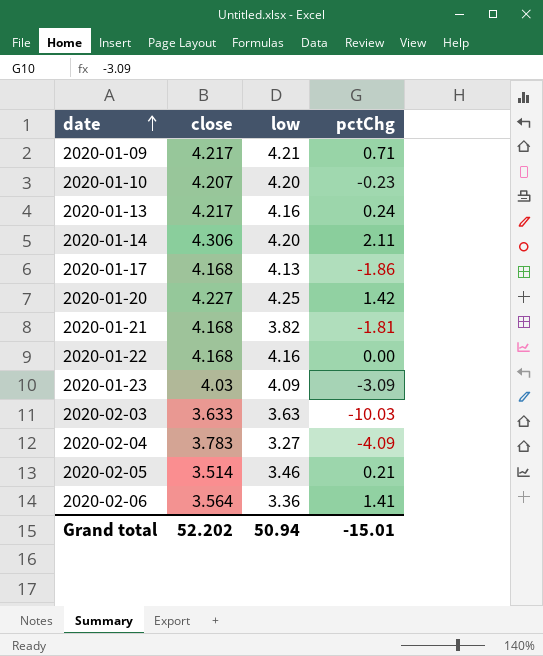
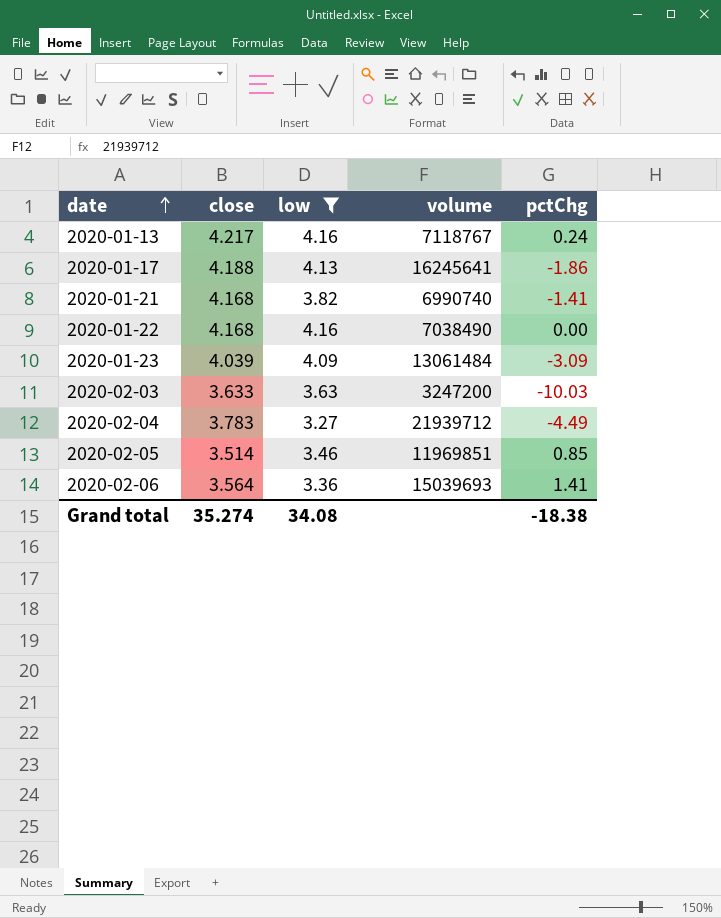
filter: none -> low <= 4.16
column volume | position: none -> 4
2020-01-17 | close: 4.168 -> 4.188
2020-01-21 | pctChg: -1.81 -> -1.41
2020-01-23 | close: 4.03 -> 4.039
2020-02-04 | pctChg: -4.09 -> -4.49
2020-02-05 | pctChg: 0.21 -> 0.85
Grand total | close: 52.202 -> 35.274
Grand total | low: 50.94 -> 34.08
Grand total | pctChg: -15.01 -> -18.38

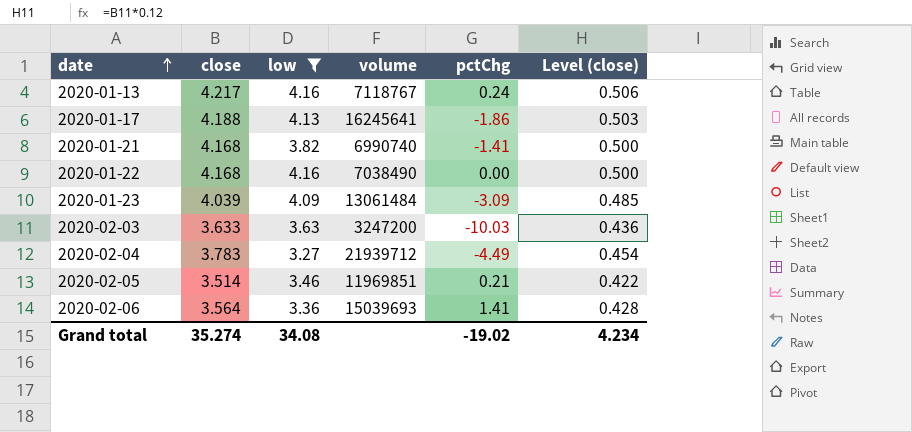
column Level (close) | formula: none -> [close] * 0.12
2020-02-05 | pctChg: 0.85 -> 0.21
Grand total | pctChg: -18.38 -> -19.02

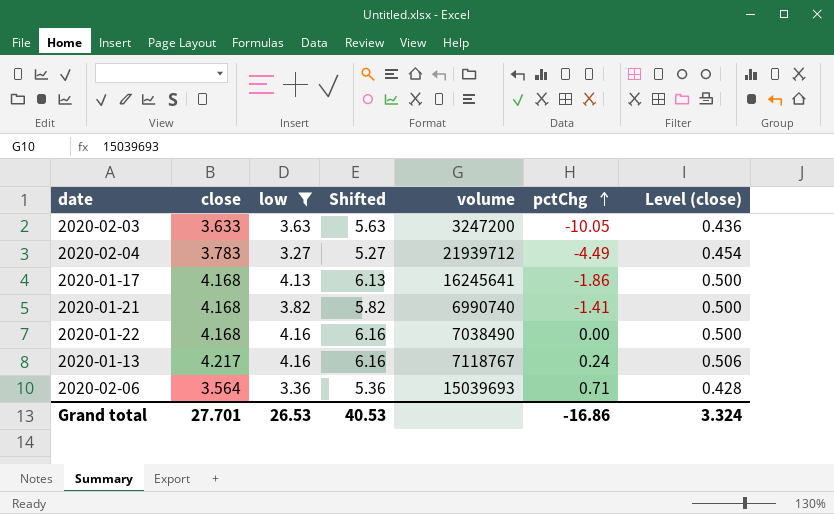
row order: date ascending -> pctChg ascending
column Shifted | formula: none -> [low] + 2
row 2020-01-23: 4.039 | 4.09 | 13061484 | -3.09 | 0.485 -> none
row 2020-02-05: 3.514 | 3.46 | 11969851 | 0.21 | 0.422 -> none
2020-02-03 | pctChg: -10.03 -> -10.05
2020-01-17 | close: 4.188 -> 4.168
2020-01-17 | Level (close): 0.503 -> 0.500
2020-02-06 | pctChg: 1.41 -> 0.71
Grand total | close: 35.274 -> 27.701
Grand total | low: 34.08 -> 26.53
Grand total | pctChg: -19.02 -> -16.86
Grand total | Level (close): 4.234 -> 3.324

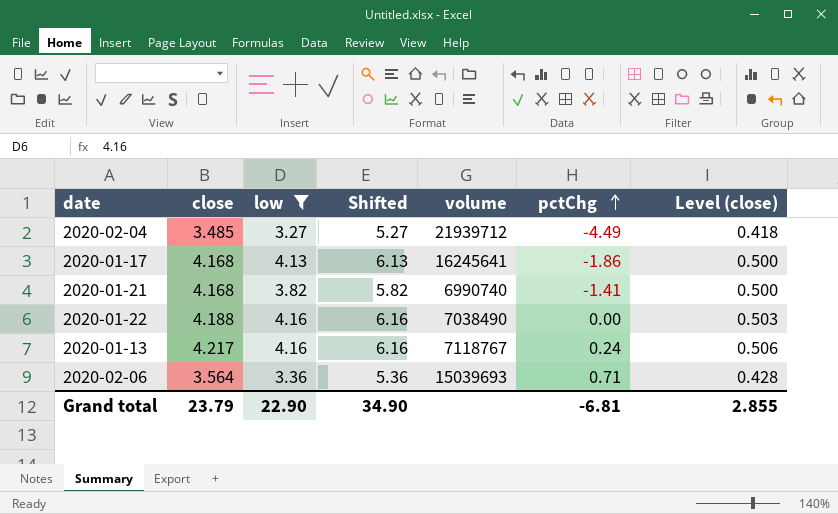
row 2020-02-03: 3.633 | 3.63 | 5.63 | 3247200 | -10.05 | 0.436 -> none
2020-02-04 | close: 3.783 -> 3.485
2020-02-04 | Level (close): 0.454 -> 0.418
2020-01-22 | close: 4.168 -> 4.188
2020-01-22 | Level (close): 0.500 -> 0.503
Grand total | close: 27.701 -> 23.79
Grand total | low: 26.53 -> 22.90
Grand total | Shifted: 40.53 -> 34.90
Grand total | pctChg: -16.86 -> -6.81
Grand total | Level (close): 3.324 -> 2.855

